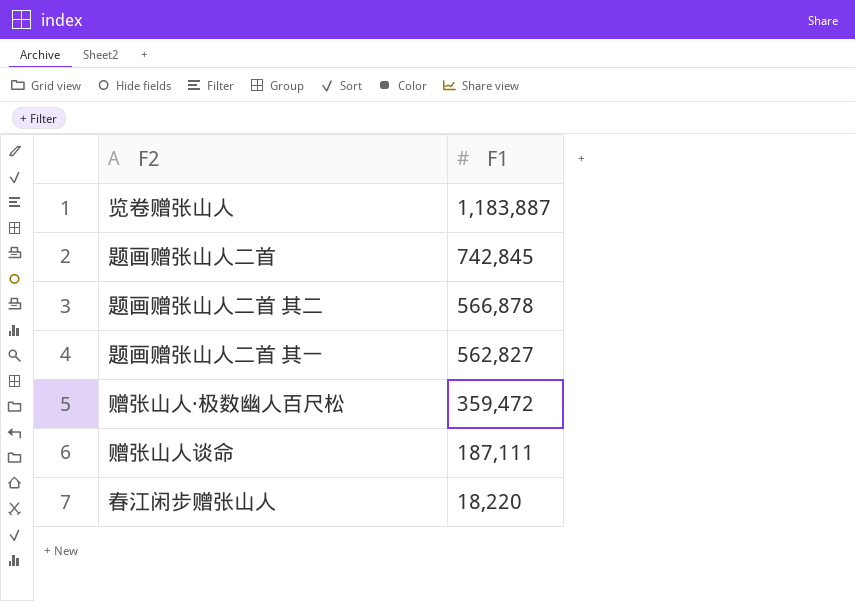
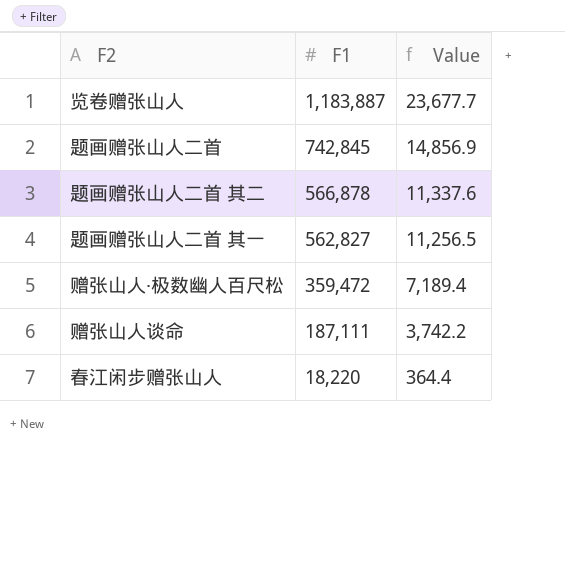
column Value | formula: none -> [F1] * 0.02

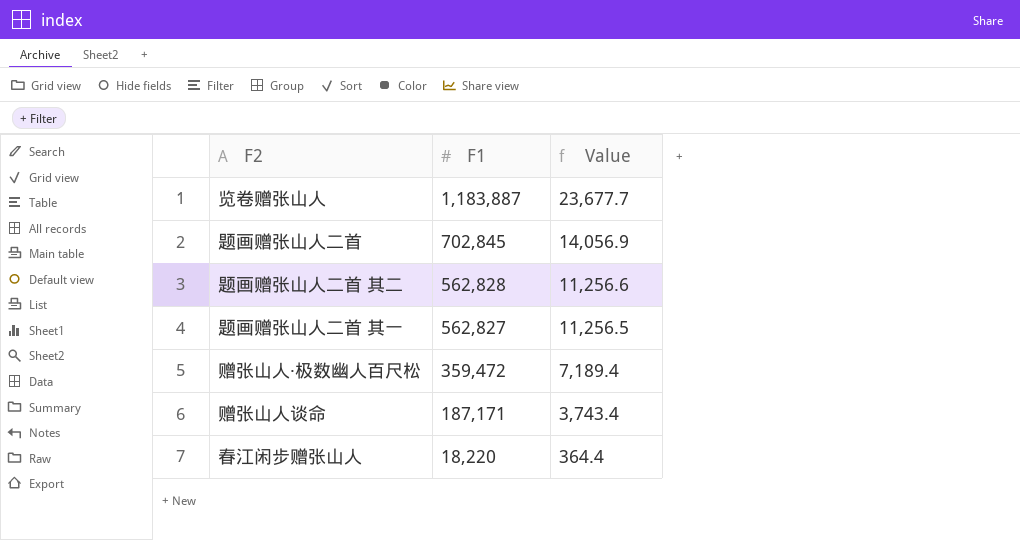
题画赠张山人二首 | F1: 742,845 -> 702,845
题画赠张山人二首 | Value: 14,856.9 -> 14,056.9
题画赠张山人二首 其二 | F1: 566,878 -> 562,828
题画赠张山人二首 其二 | Value: 11,337.6 -> 11,256.6
赠张山人谈命 | F1: 187,111 -> 187,171
赠张山人谈命 | Value: 3,742.2 -> 3,743.4

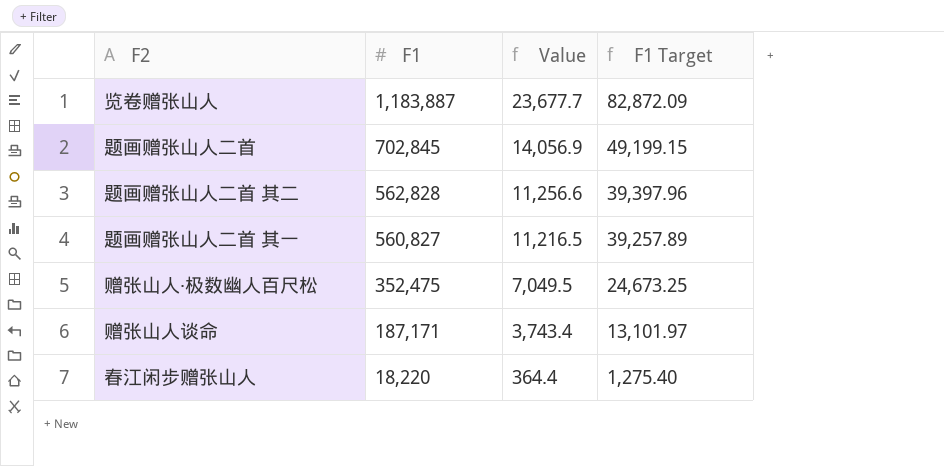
column F1 Target | formula: none -> [F1] * 0.07
题画赠张山人二首 其一 | F1: 562,827 -> 560,827
题画赠张山人二首 其一 | Value: 11,256.5 -> 11,216.5
赠张山人·极数幽人百尺松 | F1: 359,472 -> 352,475
赠张山人·极数幽人百尺松 | Value: 7,189.4 -> 7,049.5

